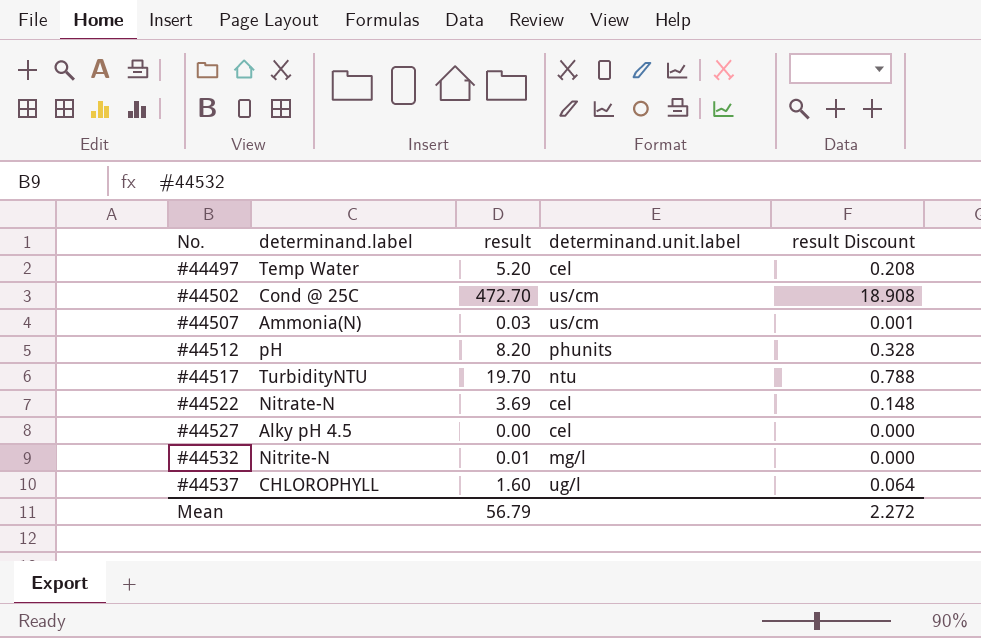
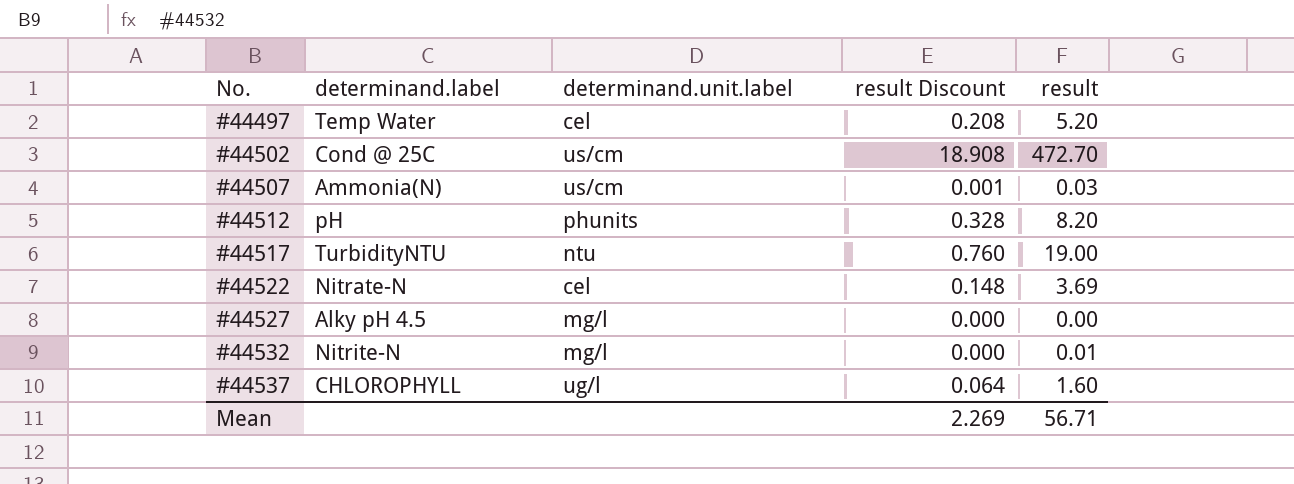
column result | position: 3 -> 5
#44517 | result Discount: 0.788 -> 0.760
#44517 | result: 19.70 -> 19.00
#44527 | determinand.unit.label: cel -> mg/l
Mean | result Discount: 2.272 -> 2.269
Mean | result: 56.79 -> 56.71

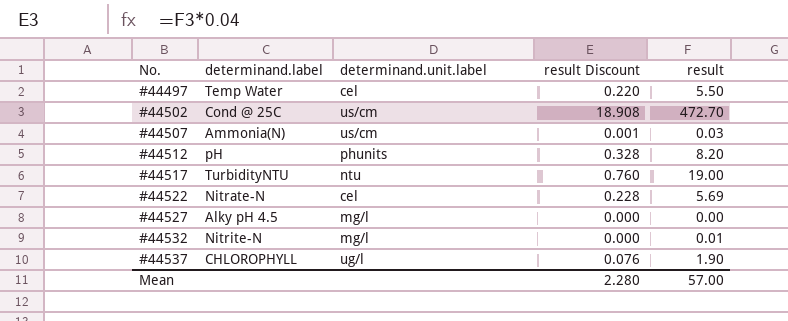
#44497 | result Discount: 0.208 -> 0.220
#44497 | result: 5.20 -> 5.50
#44522 | result Discount: 0.148 -> 0.228
#44522 | result: 3.69 -> 5.69
#44537 | result Discount: 0.064 -> 0.076
#44537 | result: 1.60 -> 1.90
Mean | result Discount: 2.269 -> 2.280
Mean | result: 56.71 -> 57.00

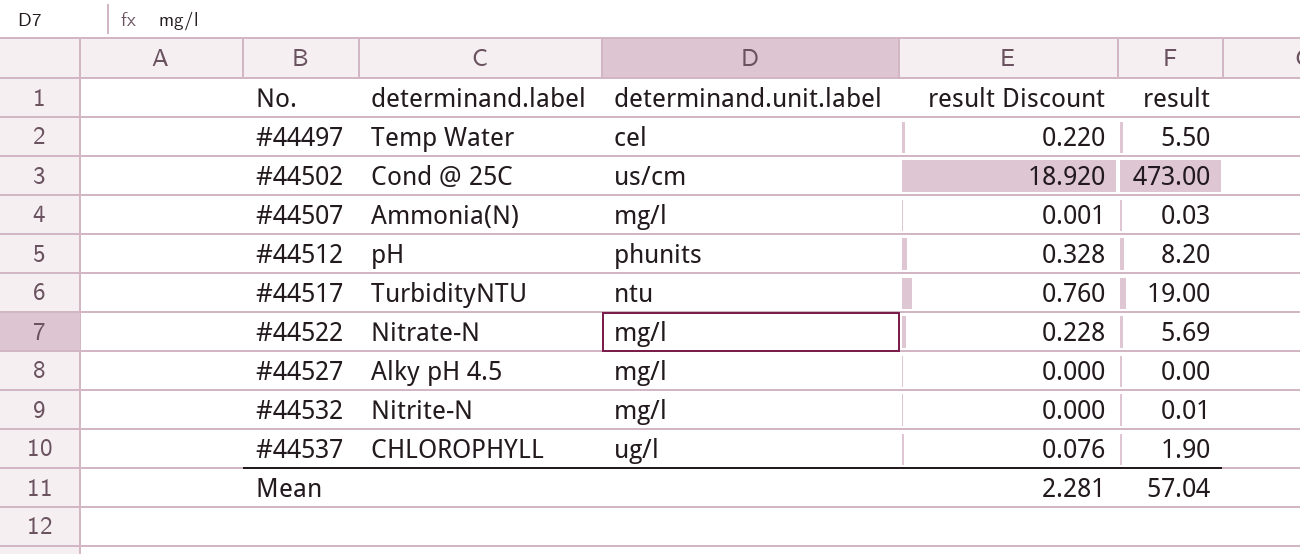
#44502 | result Discount: 18.908 -> 18.920
#44502 | result: 472.70 -> 473.00
#44507 | determinand.unit.label: us/cm -> mg/l
#44522 | determinand.unit.label: cel -> mg/l
Mean | result Discount: 2.280 -> 2.281
Mean | result: 57.00 -> 57.04

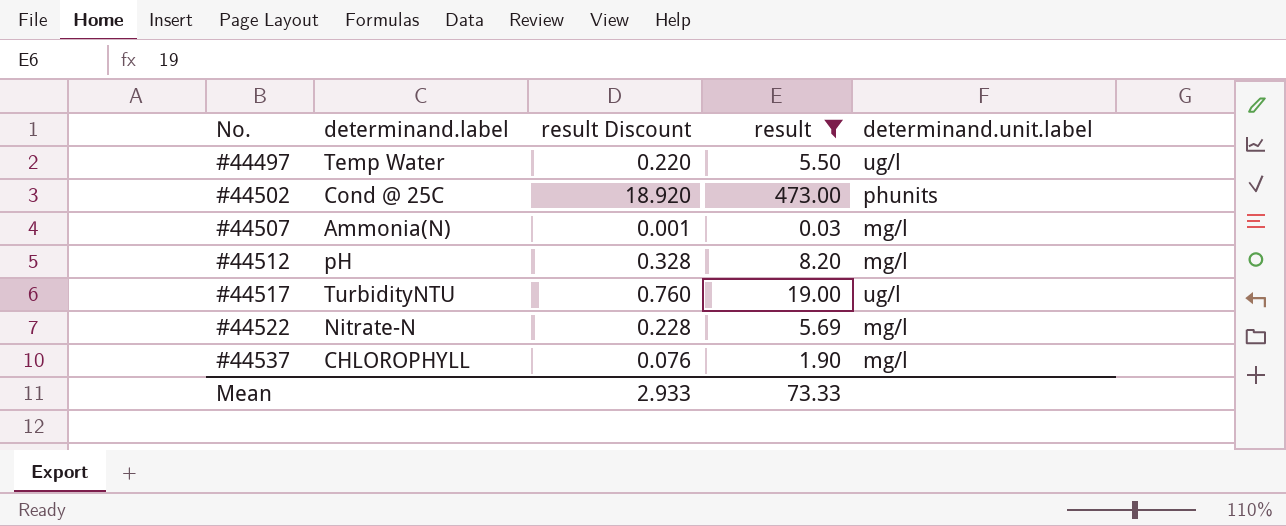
filter: none -> result >= 0.03
column determinand.unit.label | position: 3 -> 5
#44497 | determinand.unit.label: cel -> ug/l
#44502 | determinand.unit.label: us/cm -> phunits
#44512 | determinand.unit.label: phunits -> mg/l
#44517 | determinand.unit.label: ntu -> ug/l
#44537 | determinand.unit.label: ug/l -> mg/l
Mean | result Discount: 2.281 -> 2.933
Mean | result: 57.04 -> 73.33

